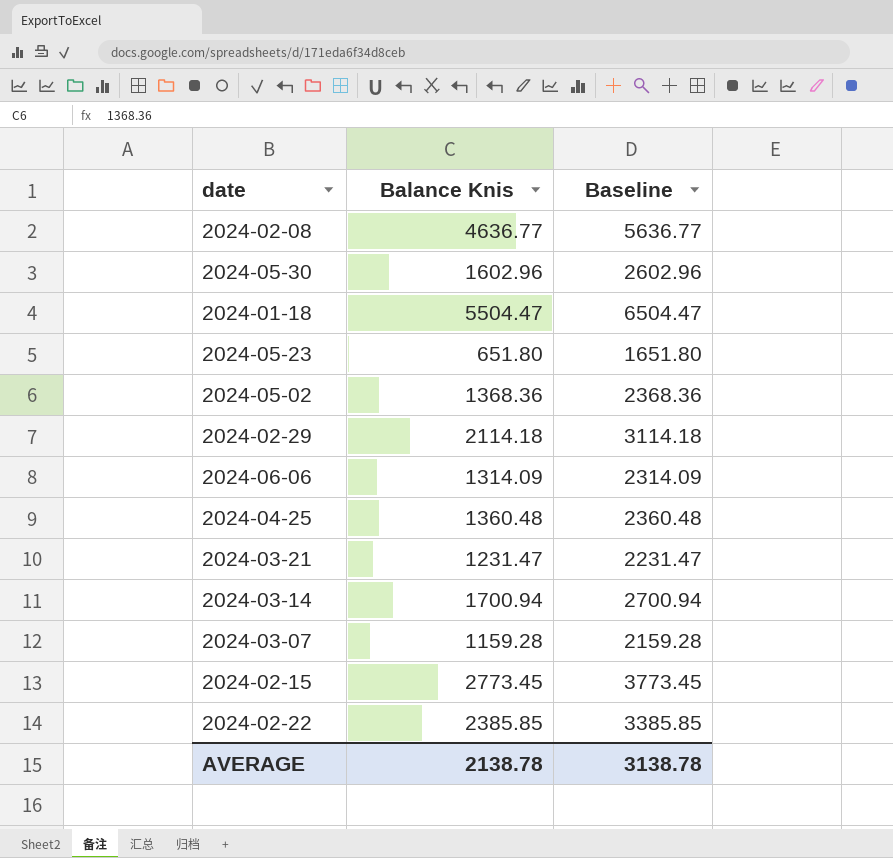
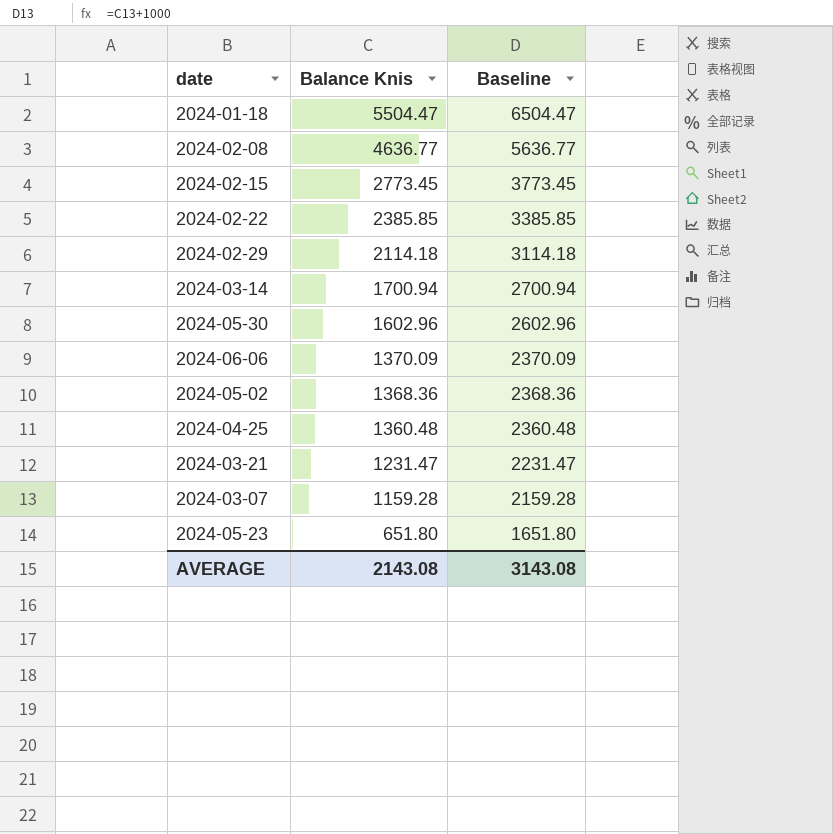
row order: none -> Balance Knis descending
2024-06-06 | Balance Knis: 1314.09 -> 1370.09
2024-06-06 | Baseline: 2314.09 -> 2370.09
AVERAGE | Balance Knis: 2138.78 -> 2143.08
AVERAGE | Baseline: 3138.78 -> 3143.08

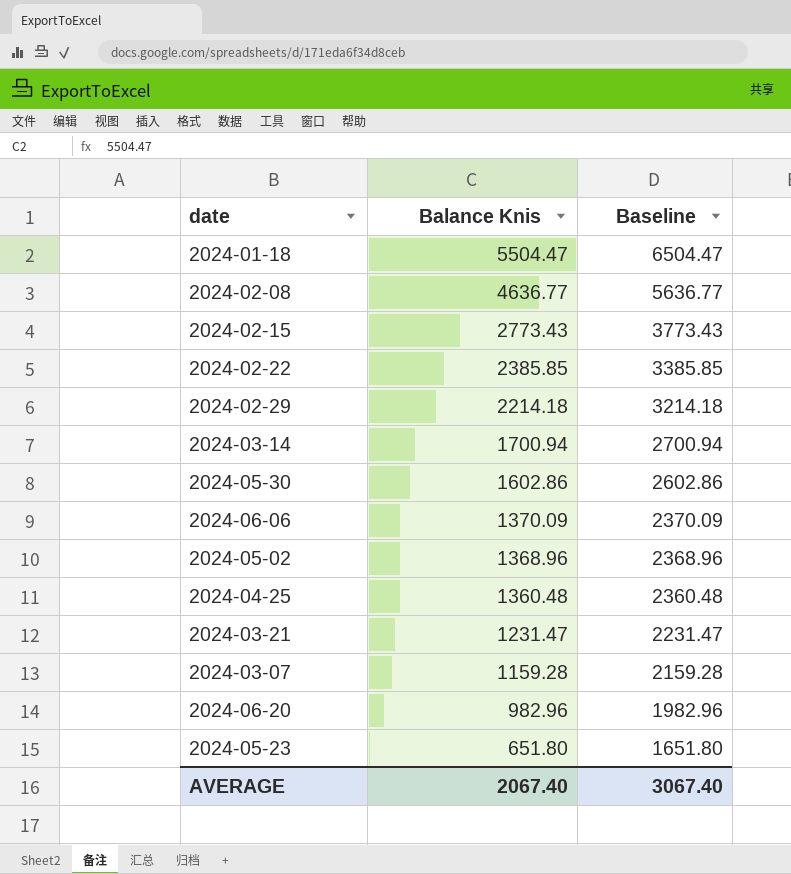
2024-02-15 | Balance Knis: 2773.45 -> 2773.43
2024-02-15 | Baseline: 3773.45 -> 3773.43
2024-02-29 | Balance Knis: 2114.18 -> 2214.18
2024-02-29 | Baseline: 3114.18 -> 3214.18
2024-05-30 | Balance Knis: 1602.96 -> 1602.86
2024-05-30 | Baseline: 2602.96 -> 2602.86
2024-05-02 | Balance Knis: 1368.36 -> 1368.96
2024-05-02 | Baseline: 2368.36 -> 2368.96
row 2024-06-20: none -> 982.96 | 1982.96
AVERAGE | Balance Knis: 2143.08 -> 2067.40
AVERAGE | Baseline: 3143.08 -> 3067.40

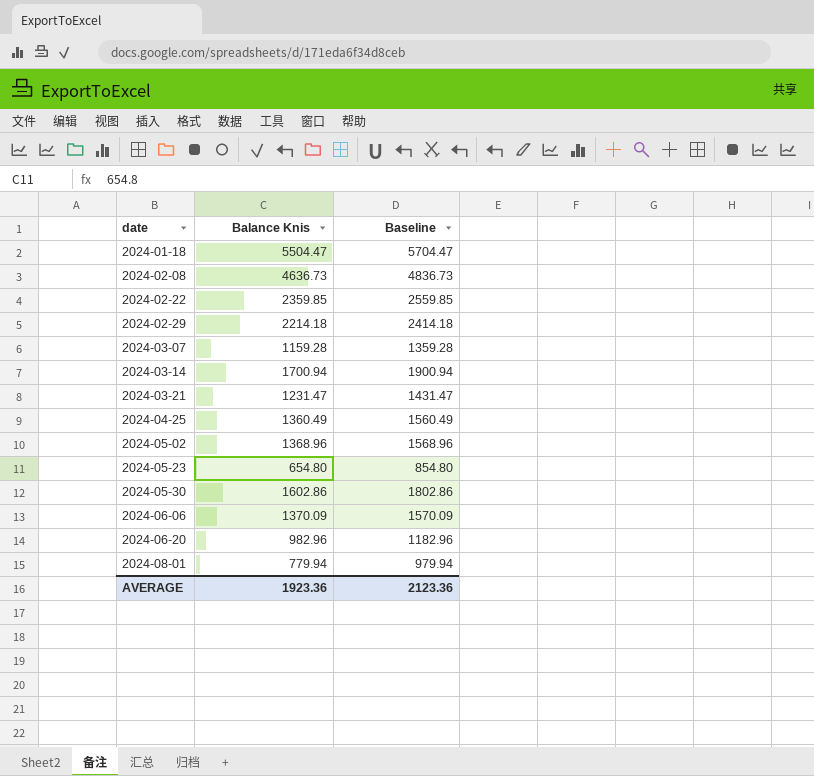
row order: Balance Knis descending -> date ascending
column Baseline | formula: [Balance Knis] + 1000 -> [Balance Knis] + 200
row 2024-02-15: 2773.43 | 3773.43 -> none
2024-02-08 | Balance Knis: 4636.77 -> 4636.73
2024-02-22 | Balance Knis: 2385.85 -> 2359.85
2024-04-25 | Balance Knis: 1360.48 -> 1360.49
2024-05-23 | Balance Knis: 651.80 -> 654.80
row 2024-08-01: none -> 779.94 | 979.94
AVERAGE | Balance Knis: 2067.40 -> 1923.36
AVERAGE | Baseline: 3067.40 -> 2123.36

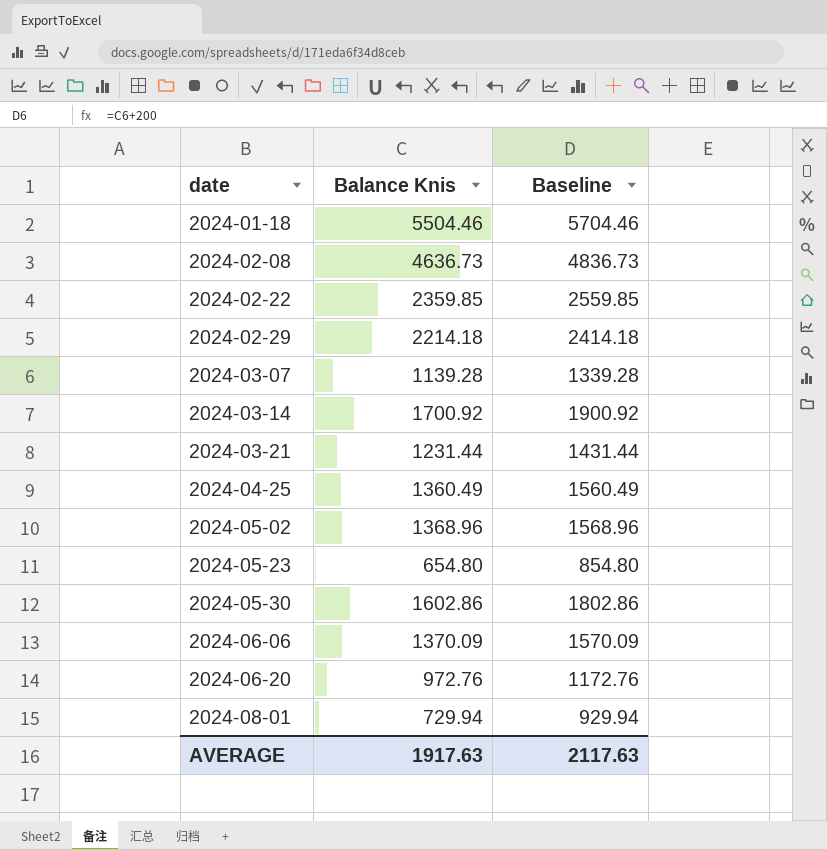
2024-01-18 | Balance Knis: 5504.47 -> 5504.46
2024-01-18 | Baseline: 5704.47 -> 5704.46
2024-03-07 | Balance Knis: 1159.28 -> 1139.28
2024-03-07 | Baseline: 1359.28 -> 1339.28
2024-03-14 | Balance Knis: 1700.94 -> 1700.92
2024-03-14 | Baseline: 1900.94 -> 1900.92
2024-03-21 | Balance Knis: 1231.47 -> 1231.44
2024-03-21 | Baseline: 1431.47 -> 1431.44
2024-06-20 | Balance Knis: 982.96 -> 972.76
2024-06-20 | Baseline: 1182.96 -> 1172.76
2024-08-01 | Balance Knis: 779.94 -> 729.94
2024-08-01 | Baseline: 979.94 -> 929.94
AVERAGE | Balance Knis: 1923.36 -> 1917.63
AVERAGE | Baseline: 2123.36 -> 2117.63

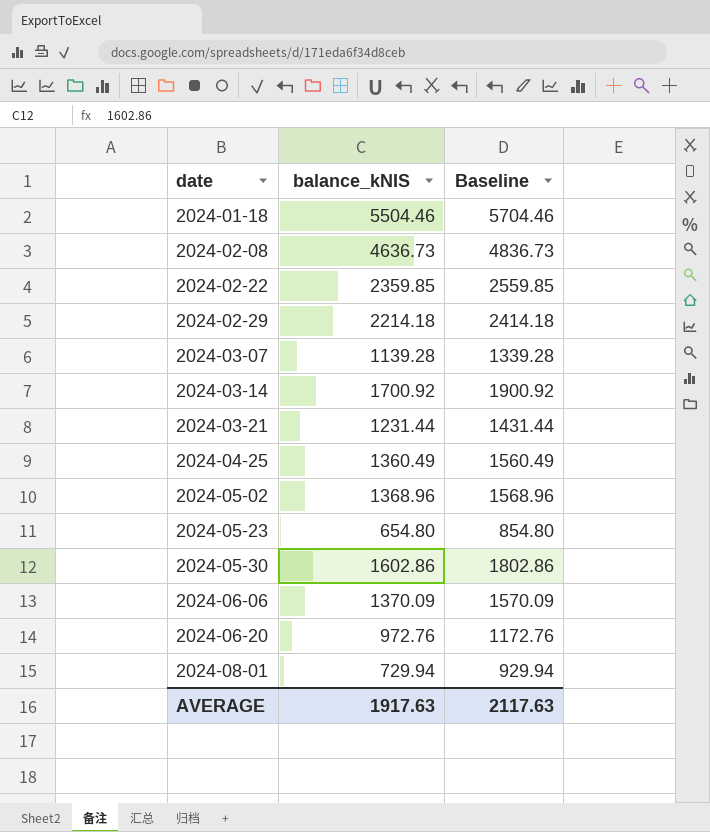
column name: Balance Knis -> balance_kNIS

